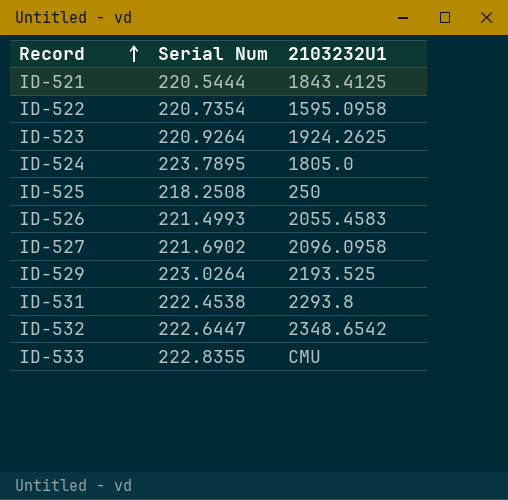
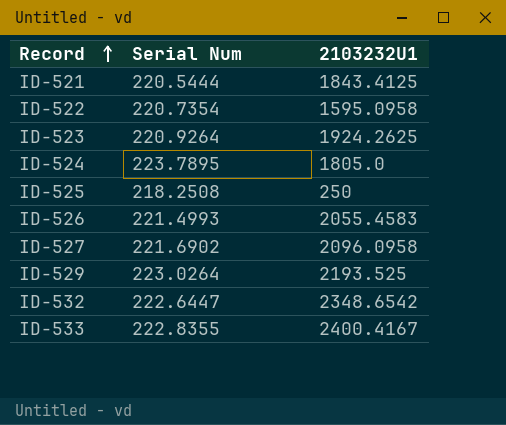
row ID-531: 222.4538 | 2293.8 -> none
ID-533 | 2103232U1: CMU -> 2400.4167

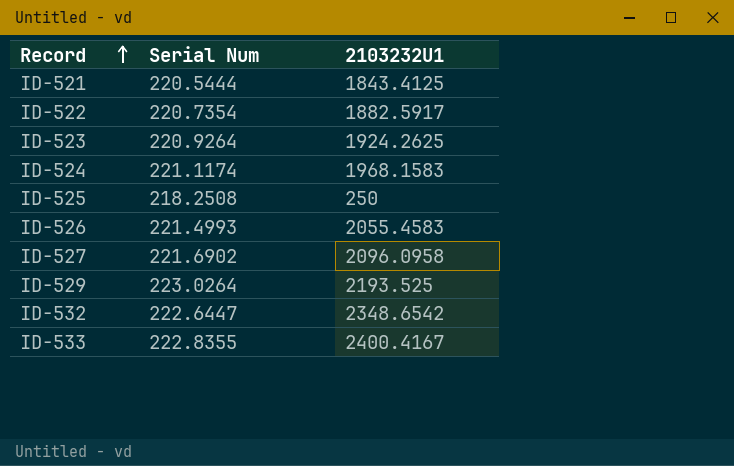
ID-522 | 2103232U1: 1595.0958 -> 1882.5917
ID-524 | Serial Num: 223.7895 -> 221.1174
ID-524 | 2103232U1: 1805.0 -> 1968.1583

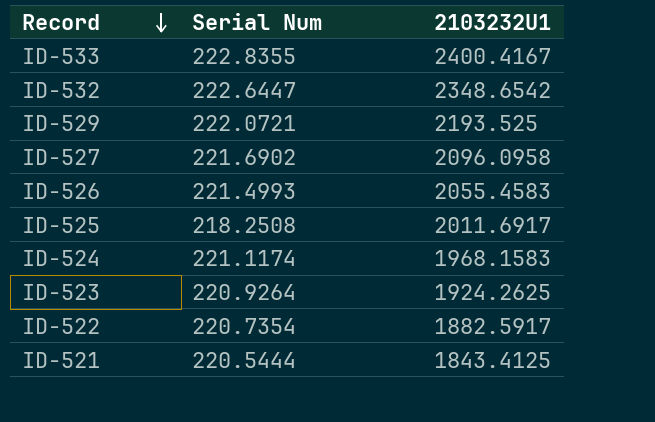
row order: Record ascending -> Record descending
ID-529 | Serial Num: 223.0264 -> 222.0721
ID-525 | 2103232U1: 250 -> 2011.6917

